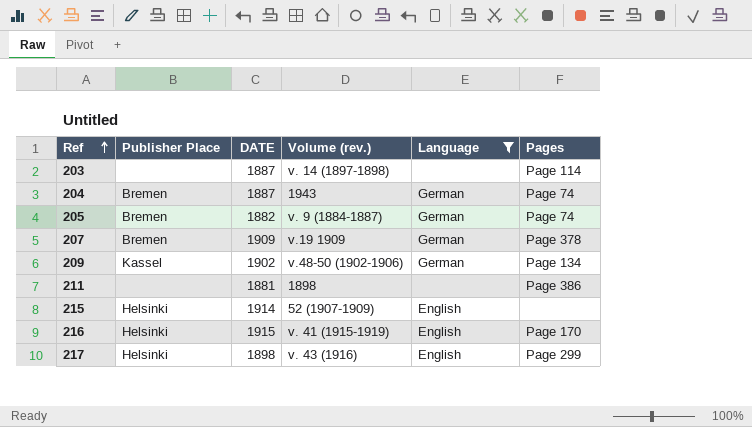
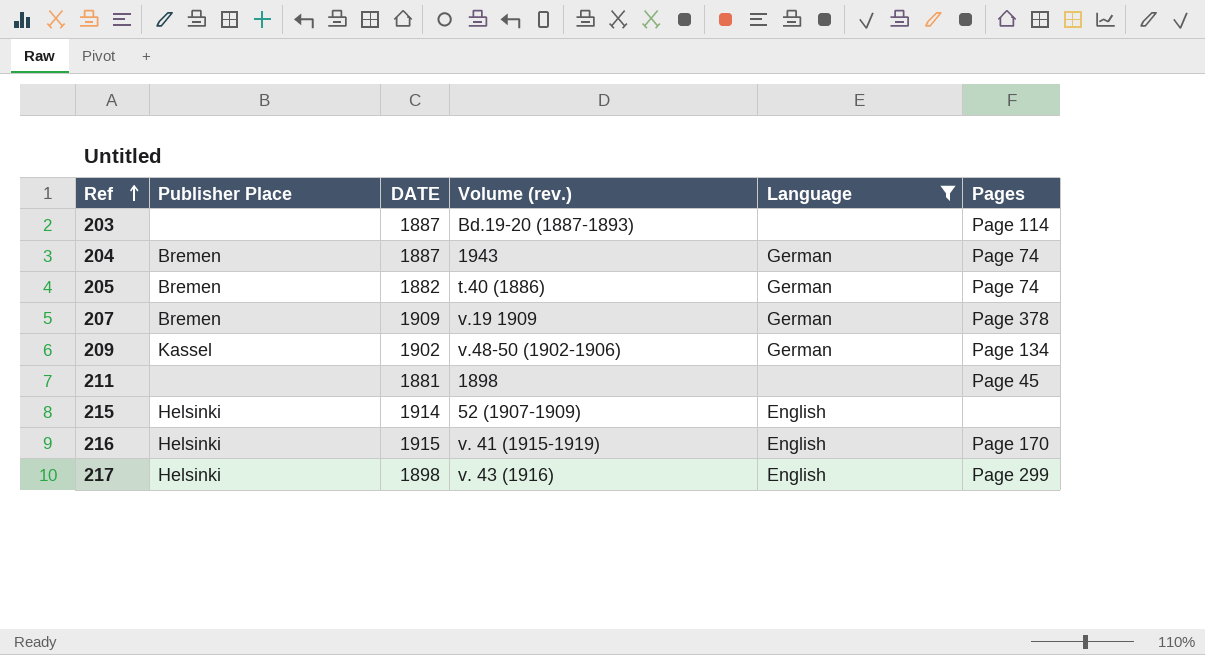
203 | Volume (rev.): v. 14 (1897-1898) -> Bd.19-20 (1887-1893)
205 | Volume (rev.): v. 9 (1884-1887) -> t.40 (1886)
211 | Pages: Page 386 -> Page 45

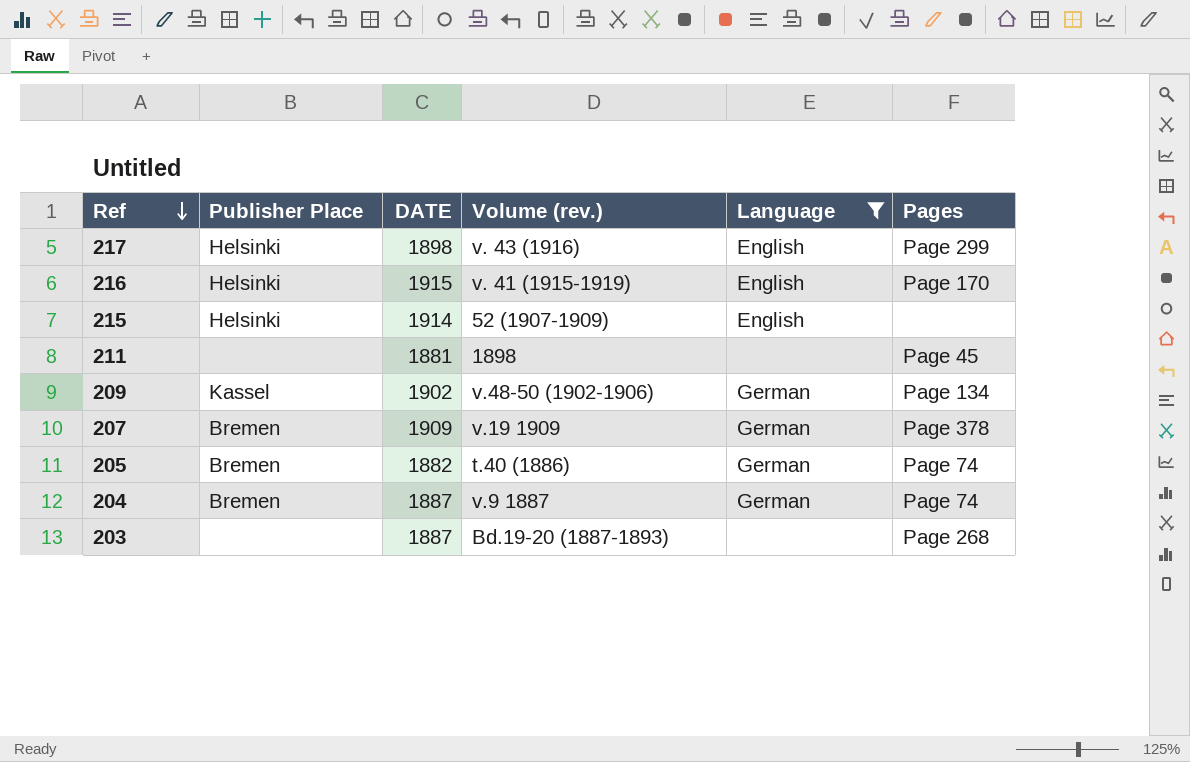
row order: Ref ascending -> Ref descending
204 | Volume (rev.): 1943 -> v.9 1887
203 | Pages: Page 114 -> Page 268

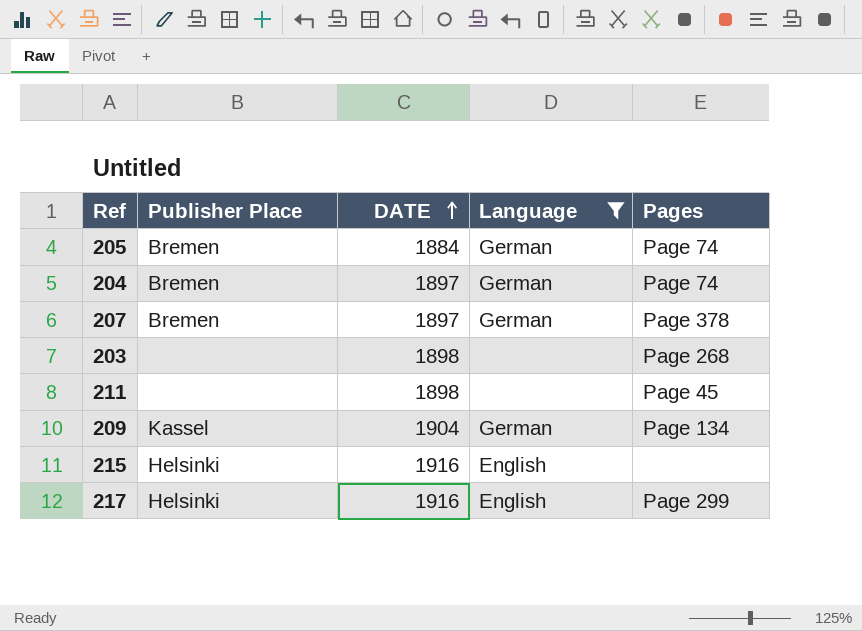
row order: Ref descending -> DATE ascending
column Volume (rev.) | position: 4 -> none
row 216: Helsinki | 1915 | v. 41 (1915-1919) | English | Page 170 -> none
205 | DATE: 1882 -> 1884
204 | DATE: 1887 -> 1897
207 | DATE: 1909 -> 1897
203 | DATE: 1887 -> 1898
211 | DATE: 1881 -> 1898
209 | DATE: 1902 -> 1904
215 | DATE: 1914 -> 1916
217 | DATE: 1898 -> 1916

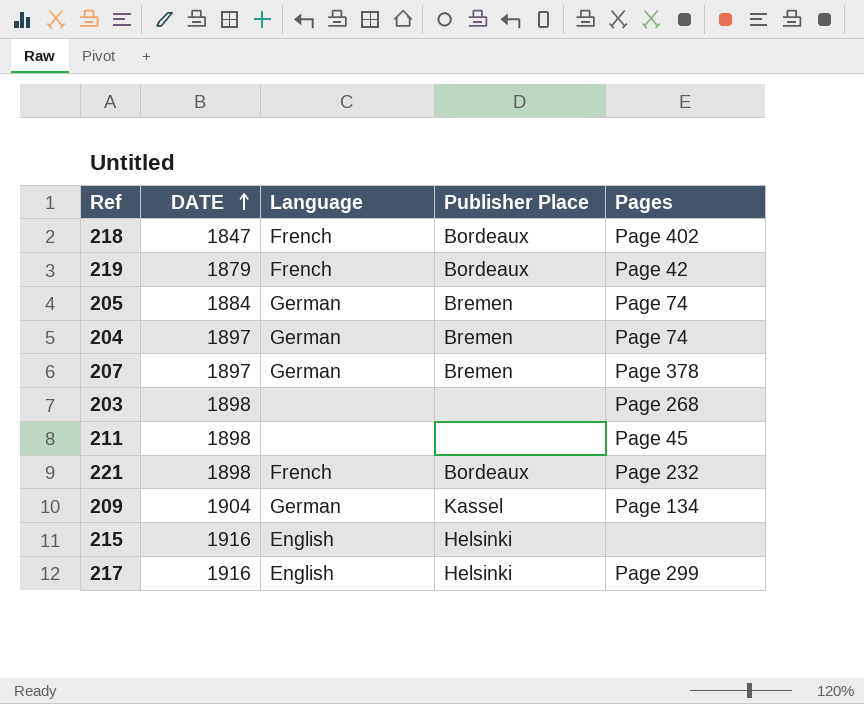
filter: Language != French -> none
column Publisher Place | position: 2 -> 4

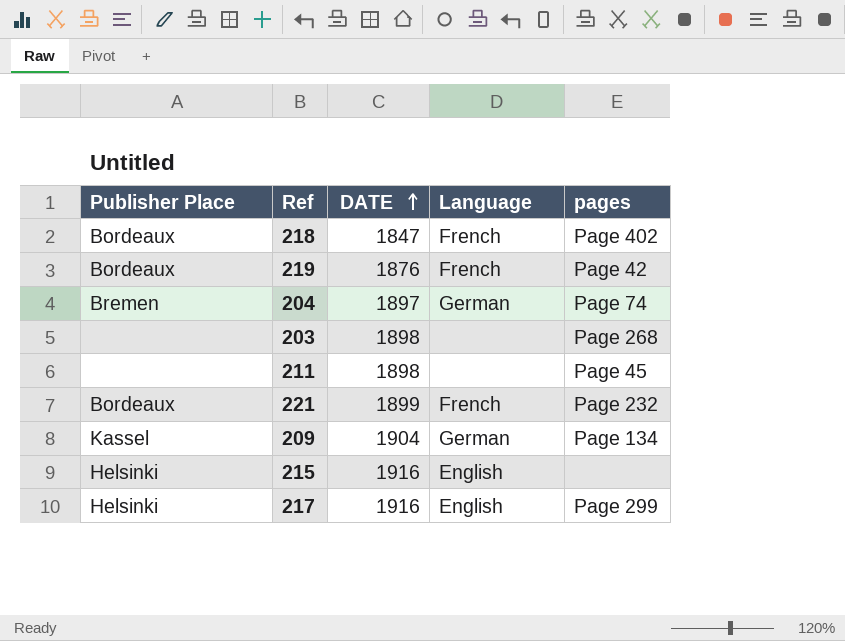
column Publisher Place | position: 4 -> 1
column name: Pages -> pages
row 205: 1884 | German | Bremen | Page 74 -> none
row 207: 1897 | German | Bremen | Page 378 -> none
219 | DATE: 1879 -> 1876
221 | DATE: 1898 -> 1899

